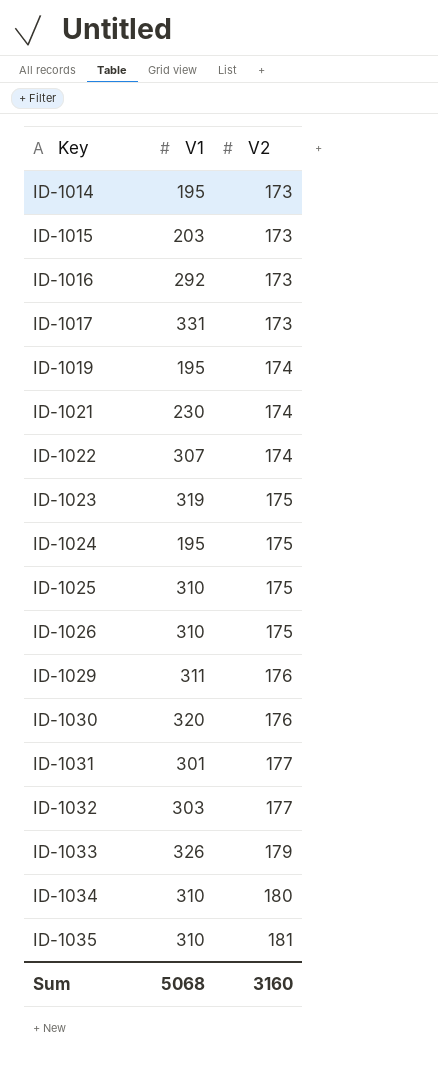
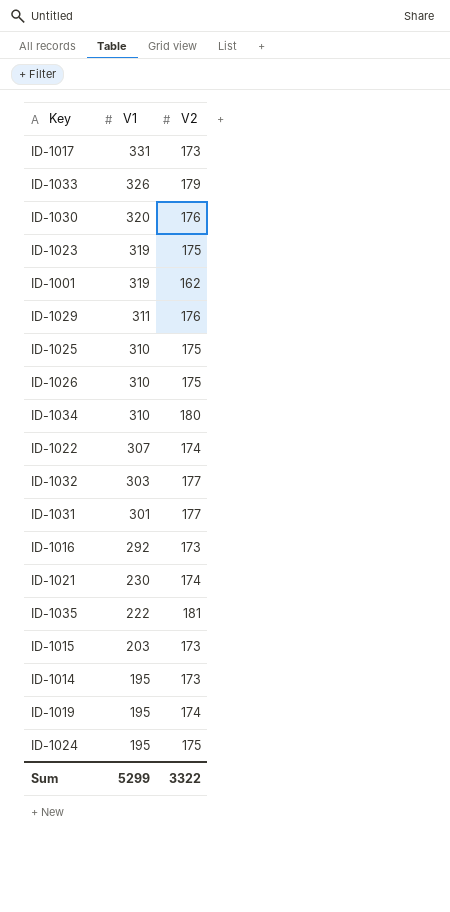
row order: Key ascending -> V1 descending
row ID-1001: none -> 319 | 162
ID-1035 | V1: 310 -> 222
Sum | V1: 5068 -> 5299
Sum | V2: 3160 -> 3322

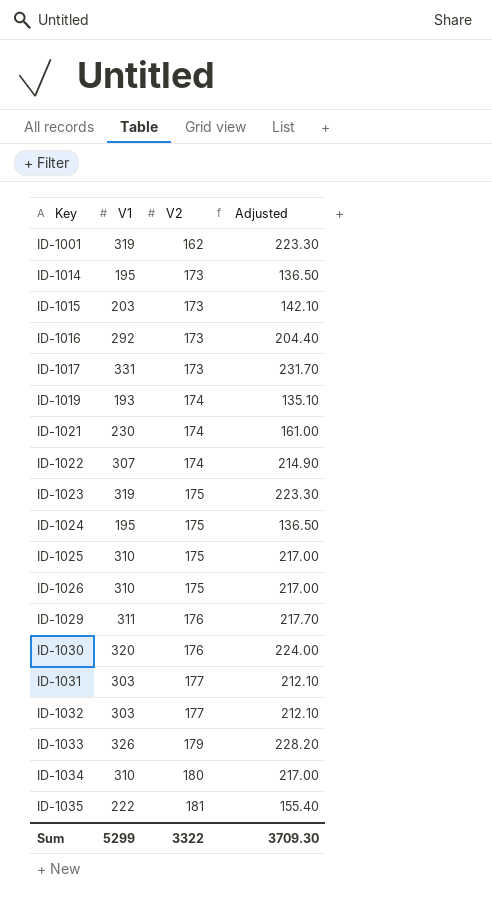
row order: V1 descending -> Key ascending
column Adjusted | formula: none -> [V1] * 0.7
ID-1019 | V1: 195 -> 193
ID-1031 | V1: 301 -> 303

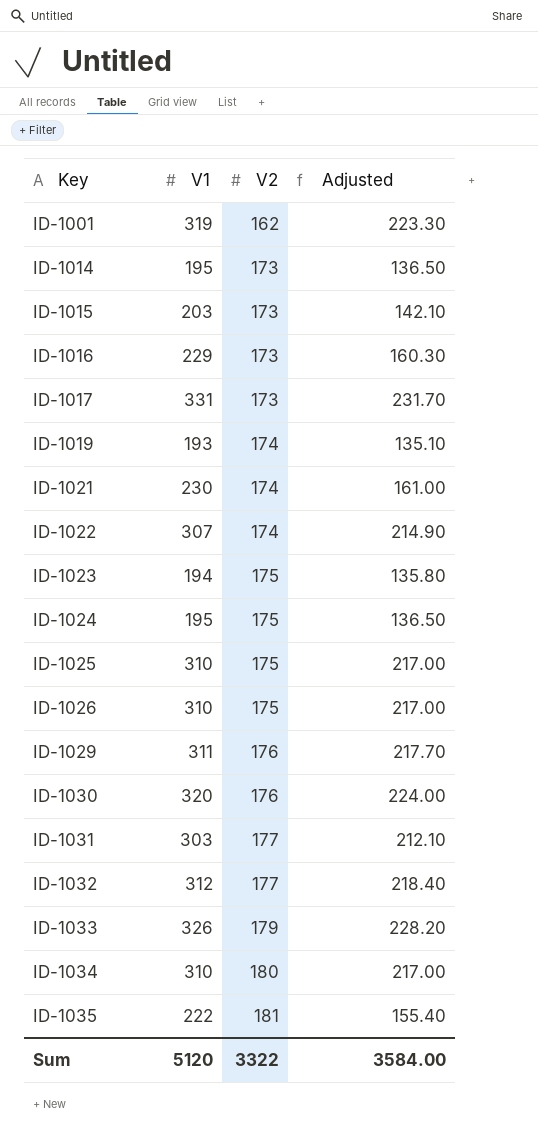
ID-1016 | V1: 292 -> 229
ID-1016 | Adjusted: 204.40 -> 160.30
ID-1023 | V1: 319 -> 194
ID-1023 | Adjusted: 223.30 -> 135.80
ID-1032 | V1: 303 -> 312
ID-1032 | Adjusted: 212.10 -> 218.40
Sum | V1: 5299 -> 5120
Sum | Adjusted: 3709.30 -> 3584.00

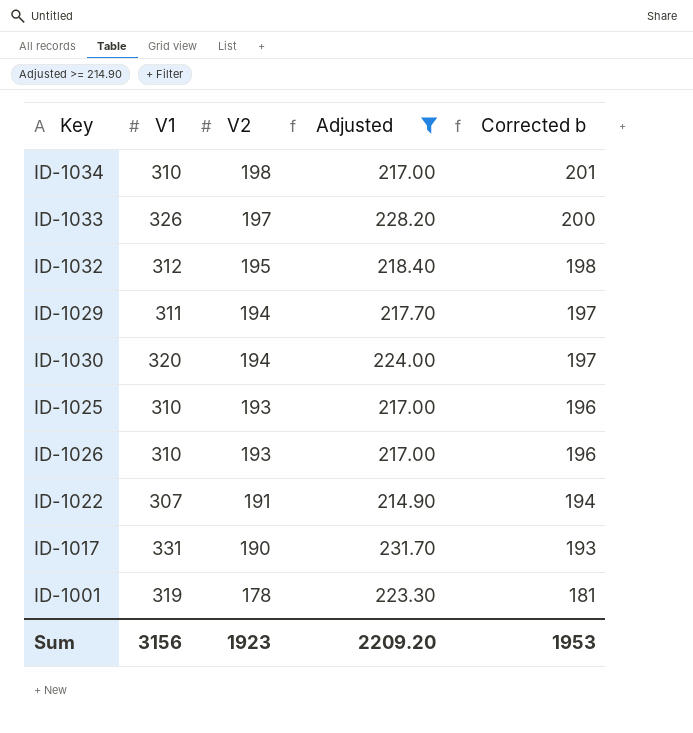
filter: none -> Adjusted >= 214.90
row order: Key ascending -> V2 descending
column Corrected b | formula: none -> [V2] + 3
ID-1034 | V2: 180 -> 198
ID-1033 | V2: 179 -> 197
ID-1032 | V2: 177 -> 195
ID-1029 | V2: 176 -> 194
ID-1030 | V2: 176 -> 194
ID-1025 | V2: 175 -> 193
ID-1026 | V2: 175 -> 193
ID-1022 | V2: 174 -> 191
ID-1017 | V2: 173 -> 190
ID-1001 | V2: 162 -> 178
Sum | V1: 5120 -> 3156
Sum | V2: 3322 -> 1923
Sum | Adjusted: 3584.00 -> 2209.20

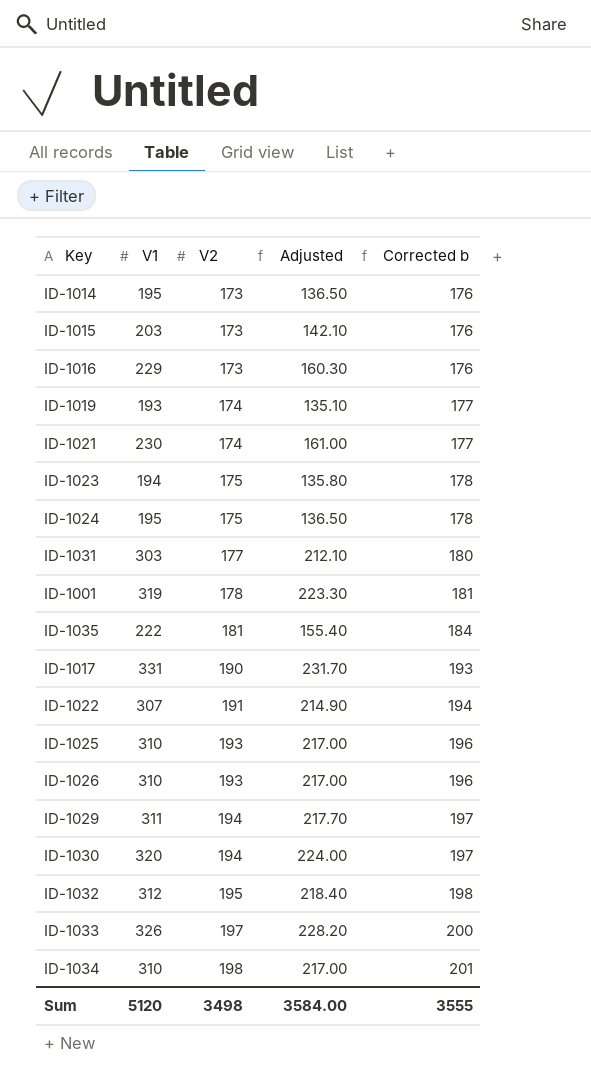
filter: Adjusted >= 214.90 -> none
row order: V2 descending -> V2 ascending
Sum | V1: 3156 -> 5120
Sum | V2: 1923 -> 3498
Sum | Adjusted: 2209.20 -> 3584.00
Sum | Corrected b: 1953 -> 3555

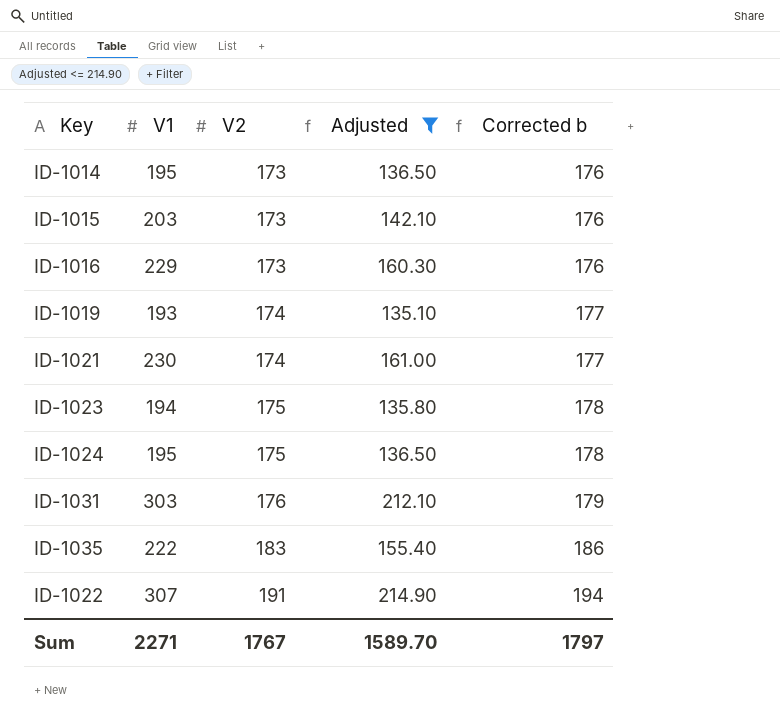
filter: none -> Adjusted <= 214.90
ID-1031 | V2: 177 -> 176
ID-1031 | Corrected b: 180 -> 179
ID-1035 | V2: 181 -> 183
ID-1035 | Corrected b: 184 -> 186
Sum | V1: 5120 -> 2271
Sum | V2: 3498 -> 1767
Sum | Adjusted: 3584.00 -> 1589.70
Sum | Corrected b: 3555 -> 1797

